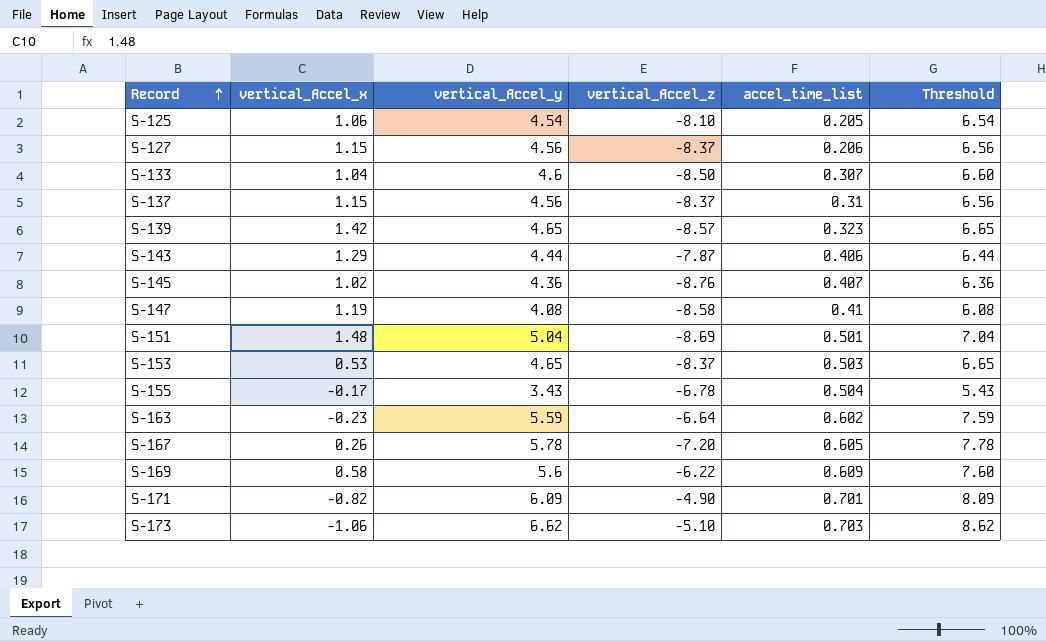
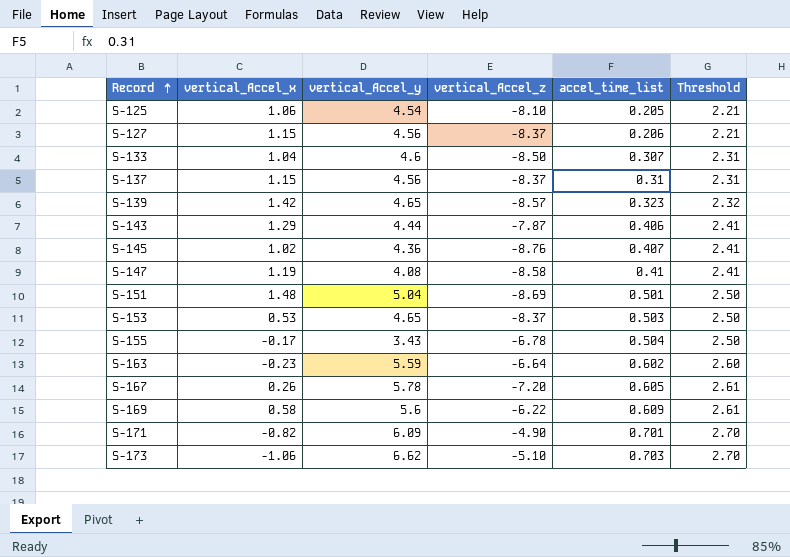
column Threshold | formula: [vertical_Accel_y] + 2 -> [accel_time_list] + 2

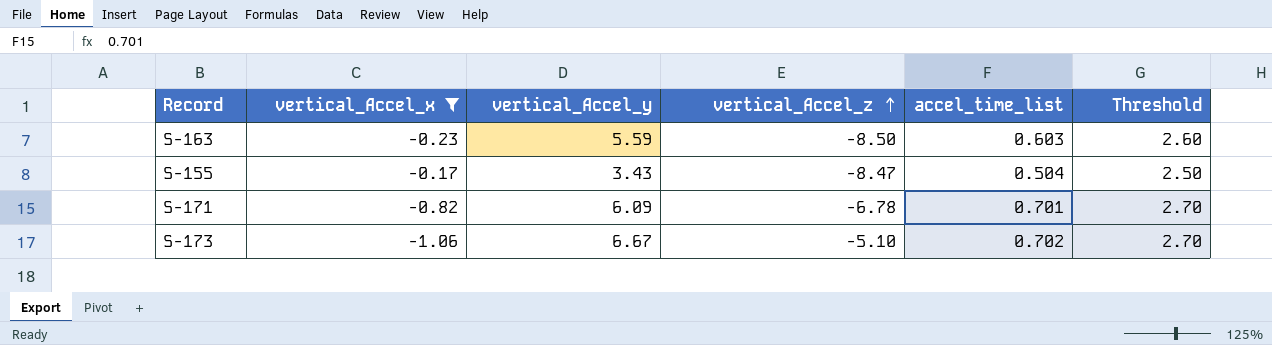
filter: none -> vertical_Accel_x <= -0.17
row order: Record ascending -> vertical_Accel_z ascending
S-163 | vertical_Accel_z: -6.64 -> -8.50
S-163 | accel_time_list: 0.602 -> 0.603
S-155 | vertical_Accel_z: -6.78 -> -8.47
S-171 | vertical_Accel_z: -4.90 -> -6.78
S-173 | vertical_Accel_y: 6.62 -> 6.67
S-173 | accel_time_list: 0.703 -> 0.702

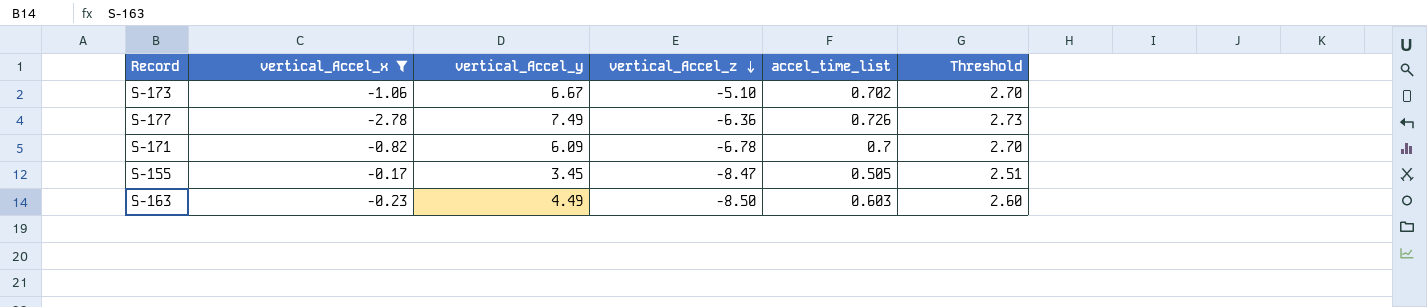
row order: vertical_Accel_z ascending -> vertical_Accel_z descending
row S-177: none -> -2.78 | 7.49 | -6.36 | 0.726 | 2.73
S-171 | accel_time_list: 0.701 -> 0.7
S-155 | vertical_Accel_y: 3.43 -> 3.45
S-155 | accel_time_list: 0.504 -> 0.505
S-155 | Threshold: 2.50 -> 2.51
S-163 | vertical_Accel_y: 5.59 -> 4.49

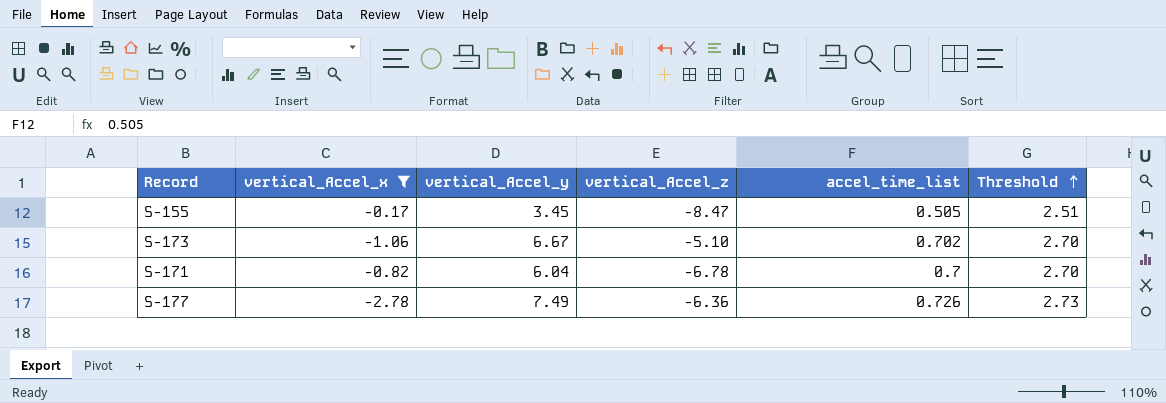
row order: vertical_Accel_z descending -> Threshold ascending
row S-163: -0.23 | 4.49 | -8.50 | 0.603 | 2.60 -> none
S-171 | vertical_Accel_y: 6.09 -> 6.04

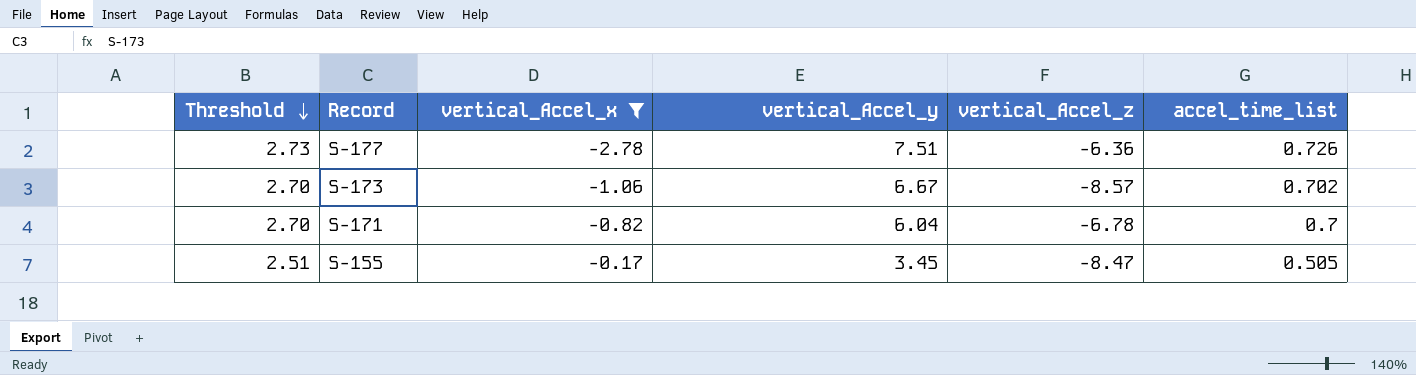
row order: Threshold ascending -> Threshold descending
column Threshold | position: 6 -> 1
S-177 | vertical_Accel_y: 7.49 -> 7.51
S-173 | vertical_Accel_z: -5.10 -> -8.57

